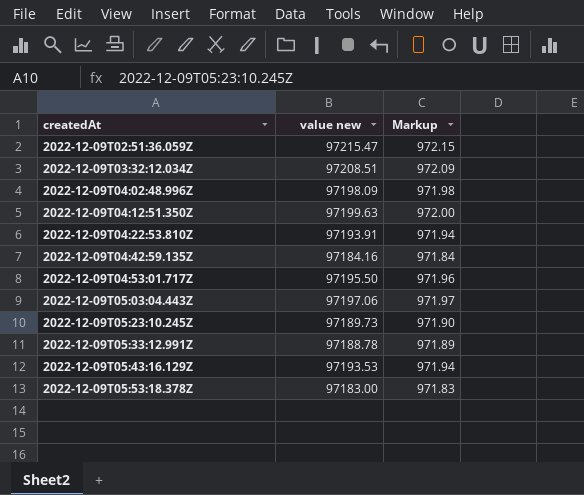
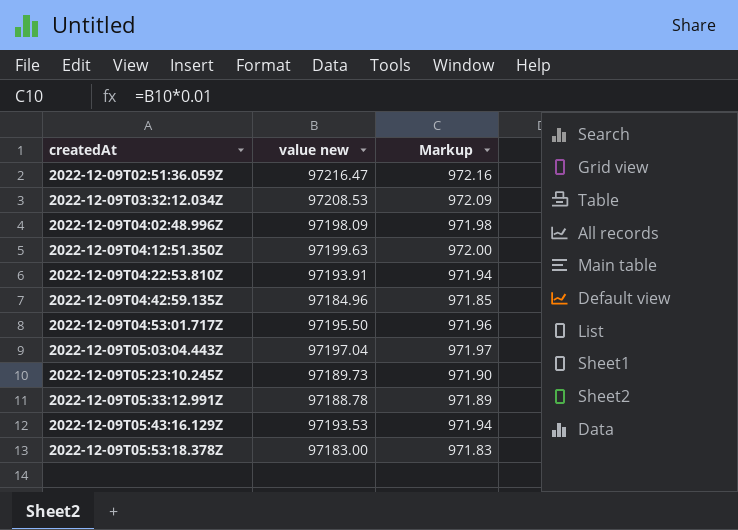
2022-12-09T02:51:36.059Z | value new: 97215.47 -> 97216.47
2022-12-09T02:51:36.059Z | Markup: 972.15 -> 972.16
2022-12-09T03:32:12.034Z | value new: 97208.51 -> 97208.53
2022-12-09T04:42:59.135Z | value new: 97184.16 -> 97184.96
2022-12-09T04:42:59.135Z | Markup: 971.84 -> 971.85
2022-12-09T05:03:04.443Z | value new: 97197.06 -> 97197.04

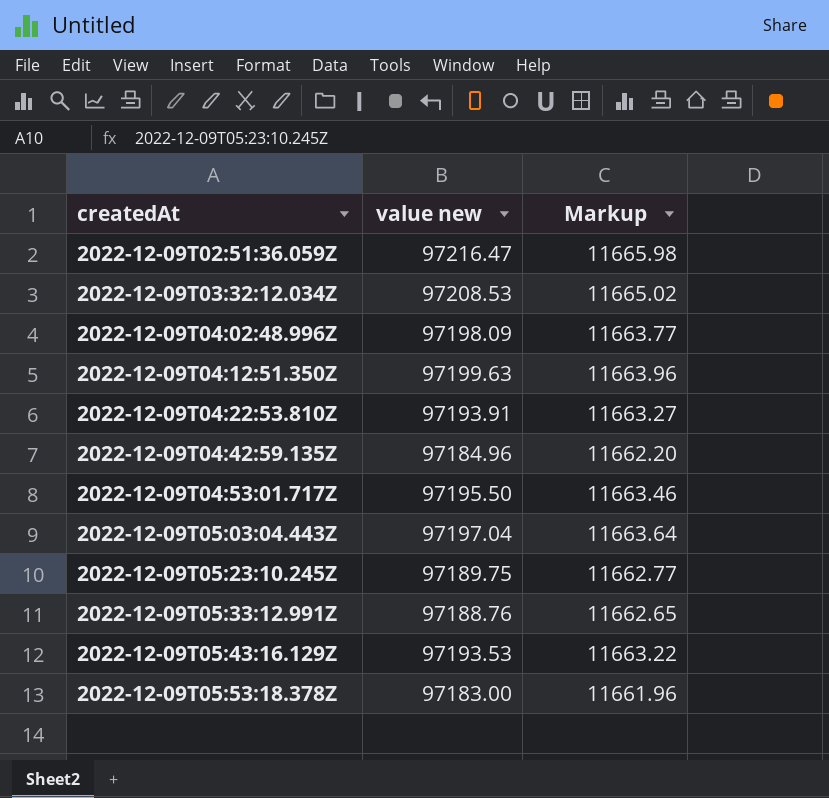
column Markup | formula: [value new] * 0.01 -> [value new] * 0.12
2022-12-09T05:23:10.245Z | value new: 97189.73 -> 97189.75
2022-12-09T05:33:12.991Z | value new: 97188.78 -> 97188.76

